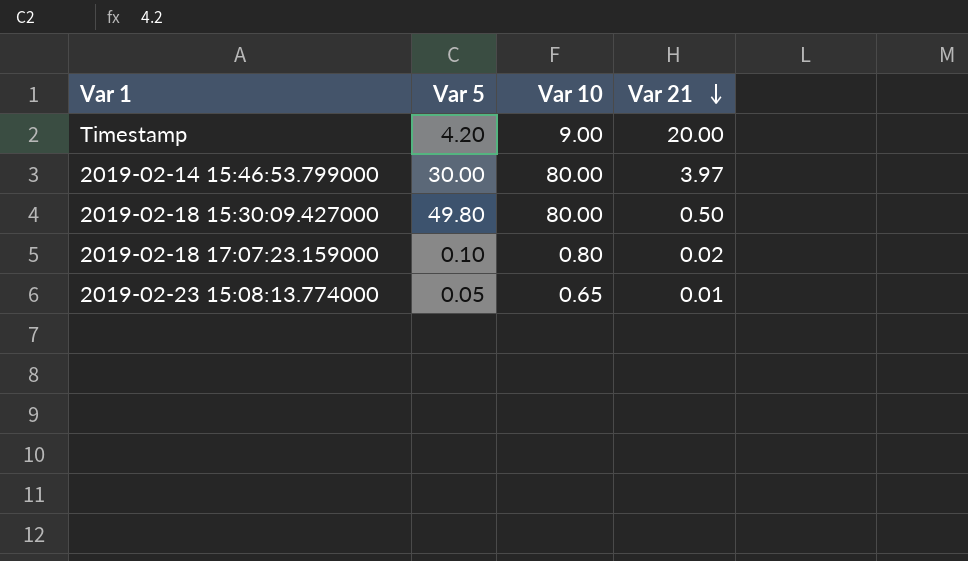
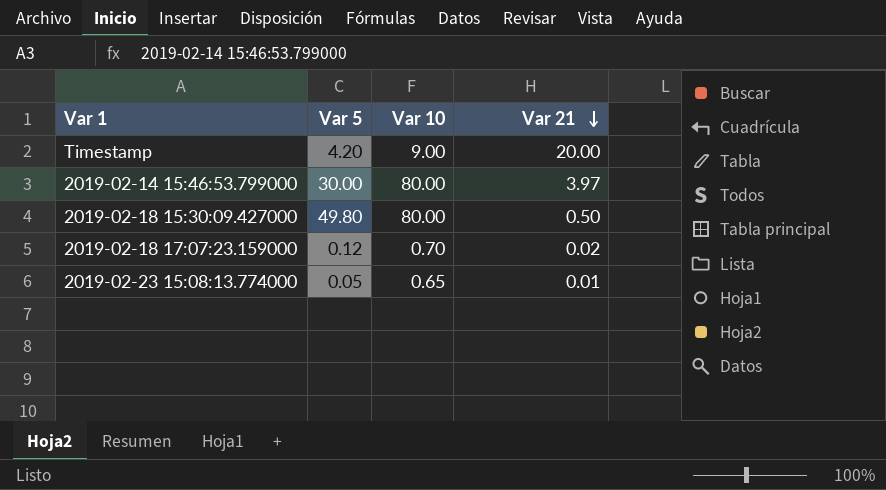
2019-02-18 17:07:23.159000 | Var 5: 0.10 -> 0.12
2019-02-18 17:07:23.159000 | Var 10: 0.80 -> 0.70

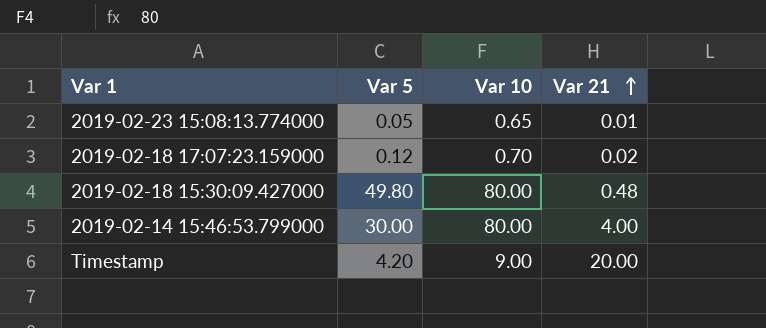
row order: Var 21 descending -> Var 21 ascending
2019-02-18 15:30:09.427000 | Var 21: 0.50 -> 0.48
2019-02-14 15:46:53.799000 | Var 21: 3.97 -> 4.00

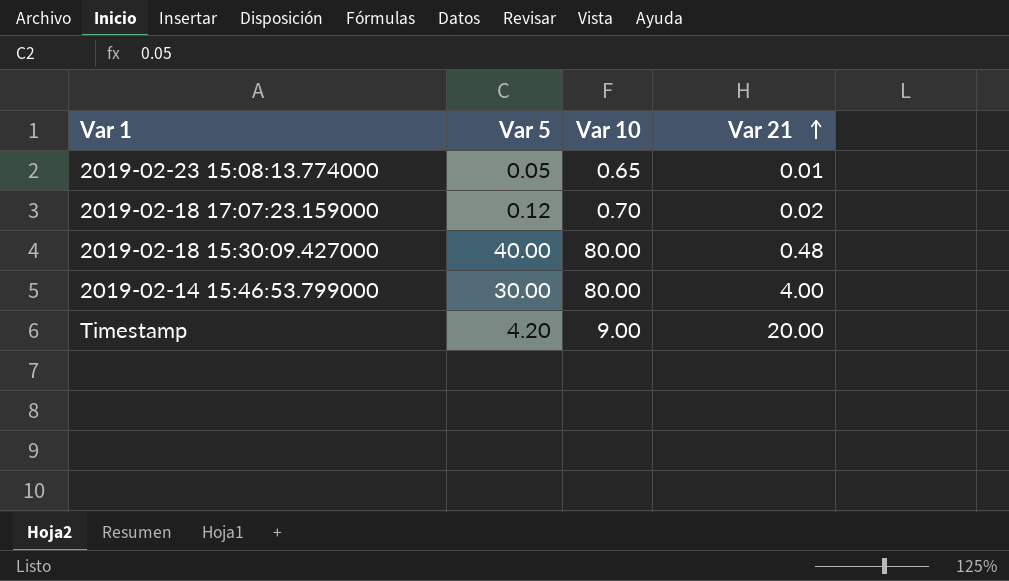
2019-02-18 15:30:09.427000 | Var 5: 49.80 -> 40.00

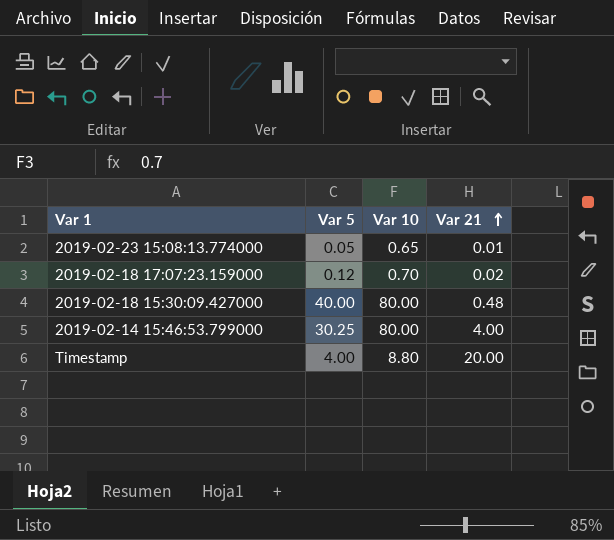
2019-02-14 15:46:53.799000 | Var 5: 30.00 -> 30.25
Timestamp | Var 5: 4.20 -> 4.00
Timestamp | Var 10: 9.00 -> 8.80

